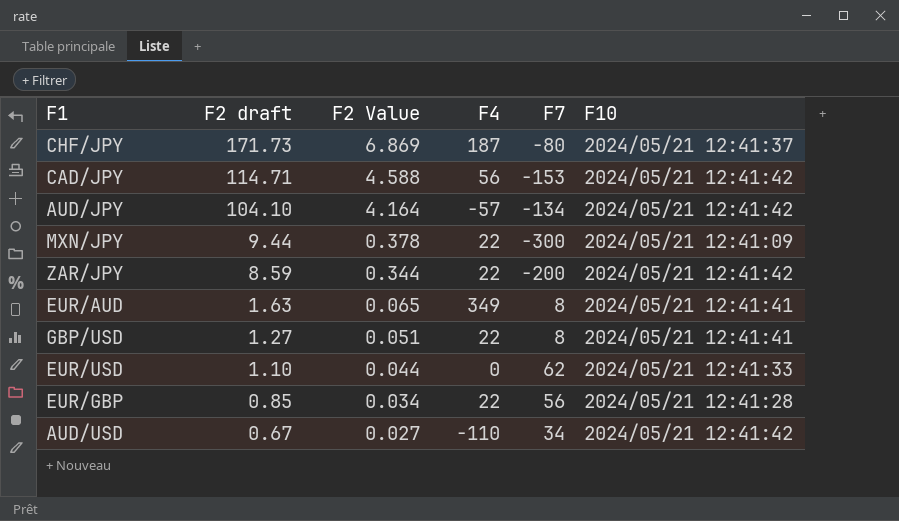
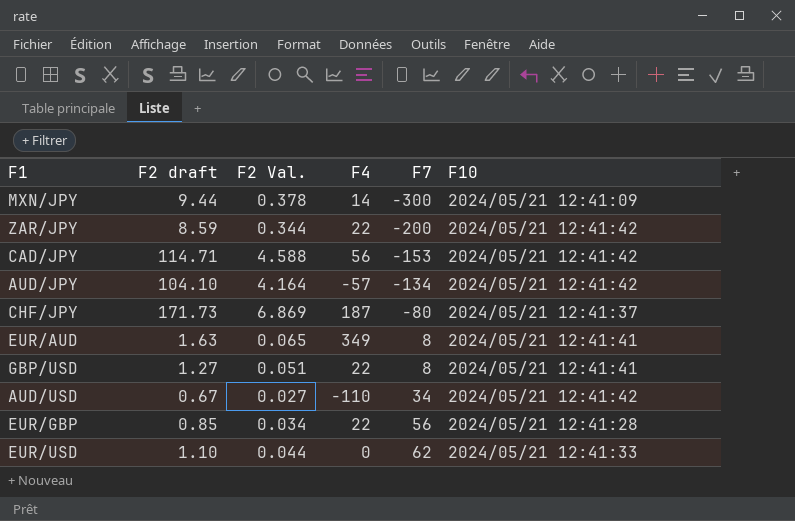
row order: F2 draft descending -> F7 ascending
column name: F2 Value -> F2 Val.
MXN/JPY | F4: 22 -> 14

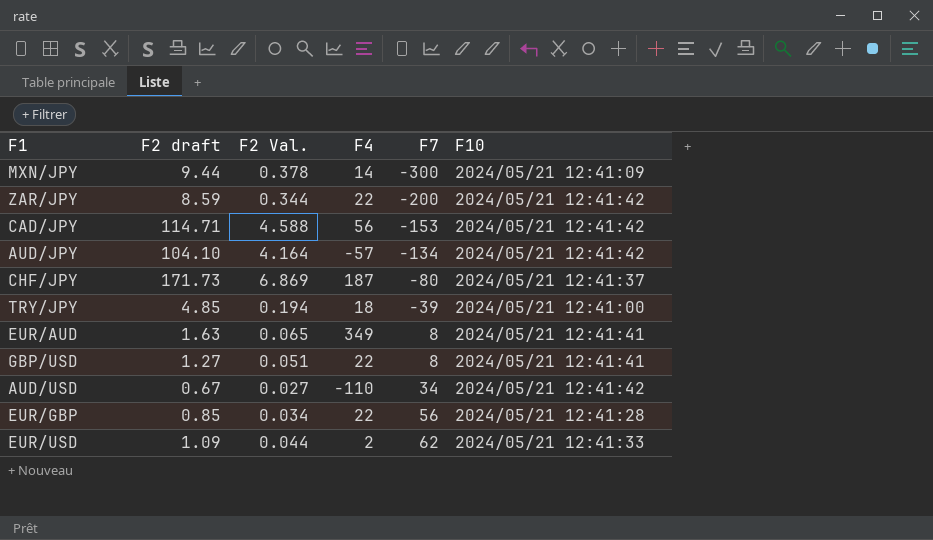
row TRY/JPY: none -> 4.85 | 0.194 | 18 | -39 | 2024/05/21 12:41:00
EUR/USD | F2 draft: 1.10 -> 1.09
EUR/USD | F4: 0 -> 2

